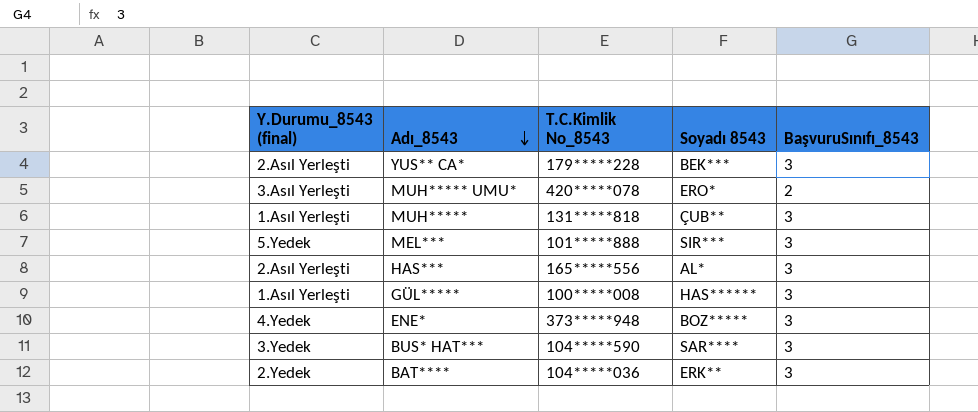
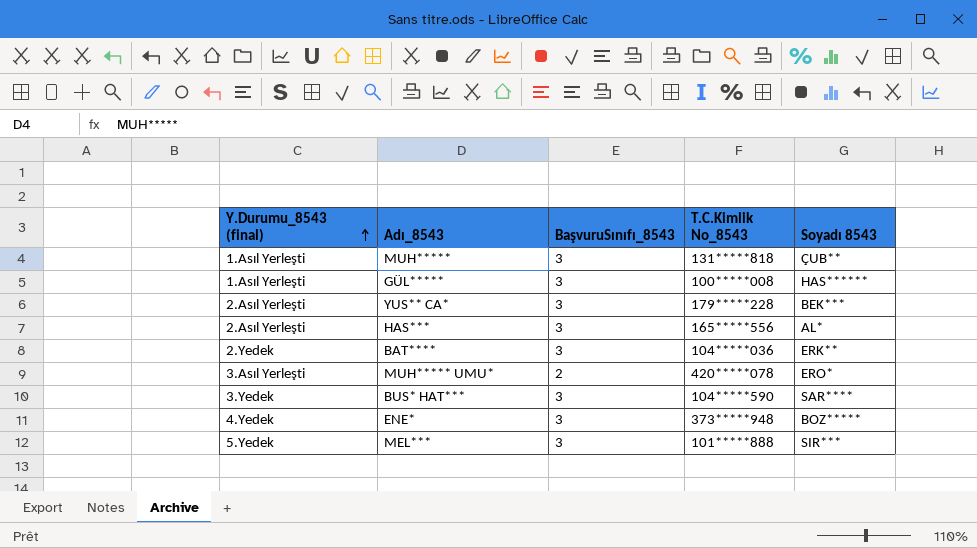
row order: Adı_8543 descending -> Y.Durumu_8543 (final) ascending
column BaşvuruSınıfı_8543 | position: 5 -> 3

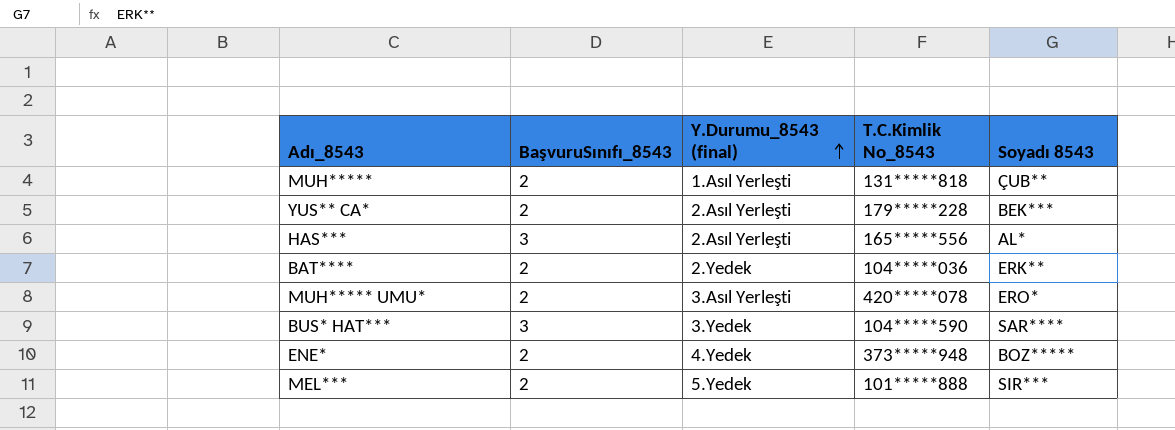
column Y.Durumu_8543 (final) | position: 1 -> 3
row GÜL*****: 1.Asıl Yerleşti | 3 | 100*****008 | HAS****** -> none
MUH***** | BaşvuruSınıfı_8543: 3 -> 2
YUS** CA* | BaşvuruSınıfı_8543: 3 -> 2
BAT**** | BaşvuruSınıfı_8543: 3 -> 2
ENE* | BaşvuruSınıfı_8543: 3 -> 2
MEL*** | BaşvuruSınıfı_8543: 3 -> 2

